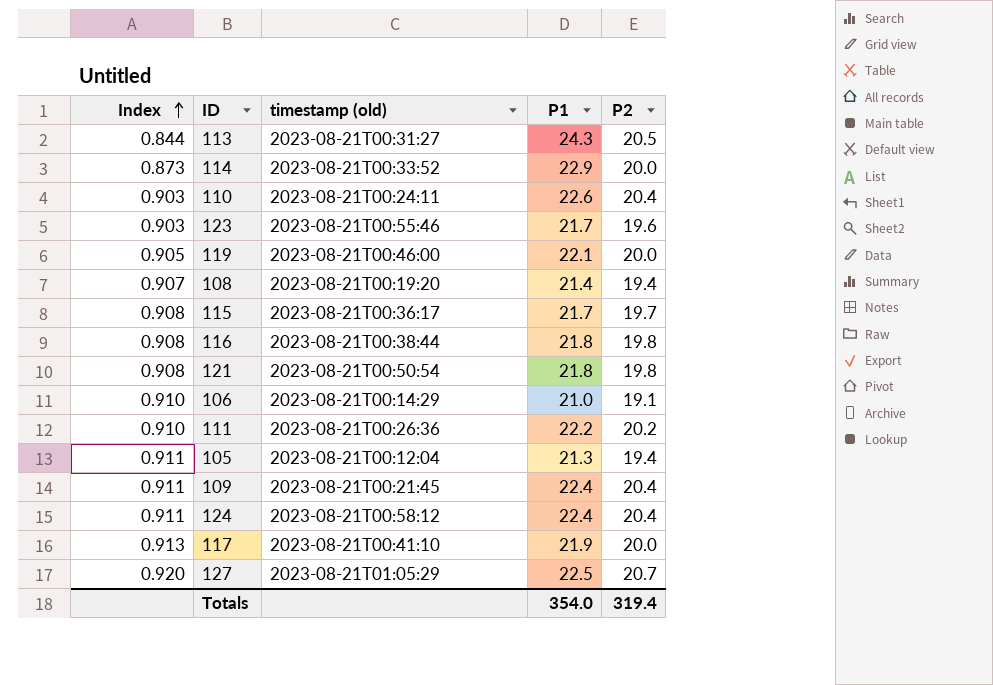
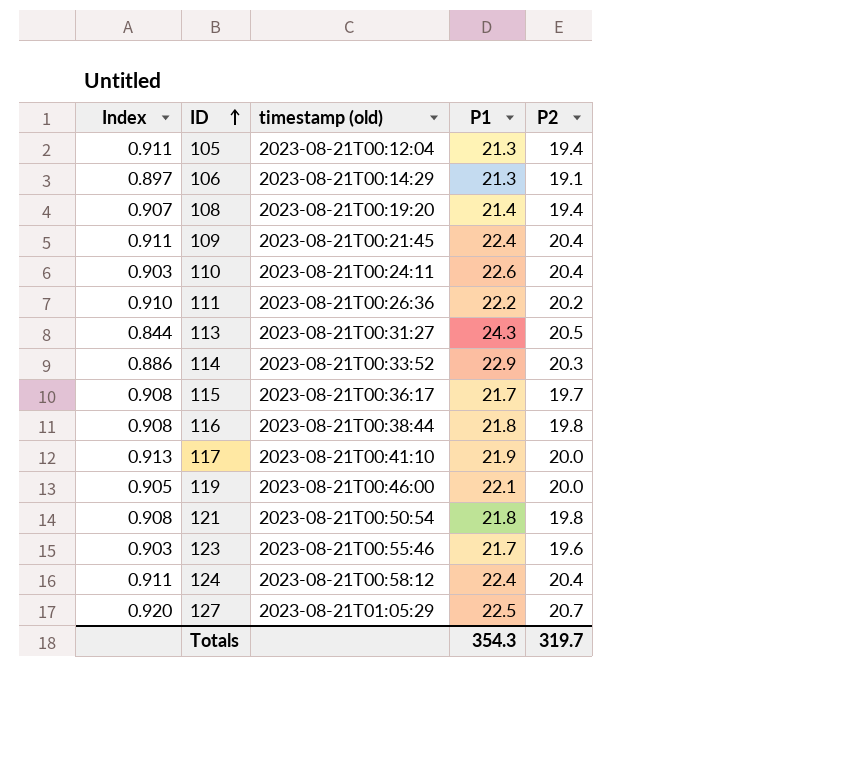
row order: Index ascending -> ID ascending
106 | Index: 0.910 -> 0.897
106 | P1: 21.0 -> 21.3
114 | Index: 0.873 -> 0.886
114 | P2: 20.0 -> 20.3
Totals | P1: 354.0 -> 354.3
Totals | P2: 319.4 -> 319.7

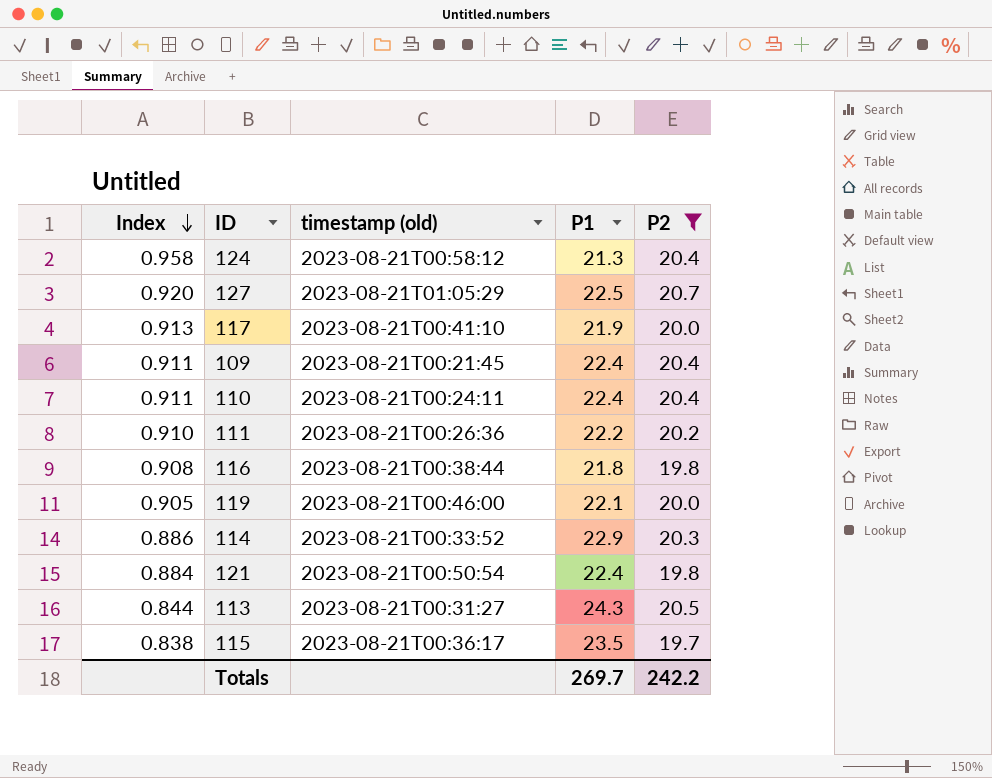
filter: none -> P2 >= 19.7
row order: ID ascending -> Index descending
124 | Index: 0.911 -> 0.958
124 | P1: 22.4 -> 21.3
110 | Index: 0.903 -> 0.911
110 | P1: 22.6 -> 22.4
121 | Index: 0.908 -> 0.884
121 | P1: 21.8 -> 22.4
115 | Index: 0.908 -> 0.838
115 | P1: 21.7 -> 23.5
Totals | P1: 354.3 -> 269.7
Totals | P2: 319.7 -> 242.2

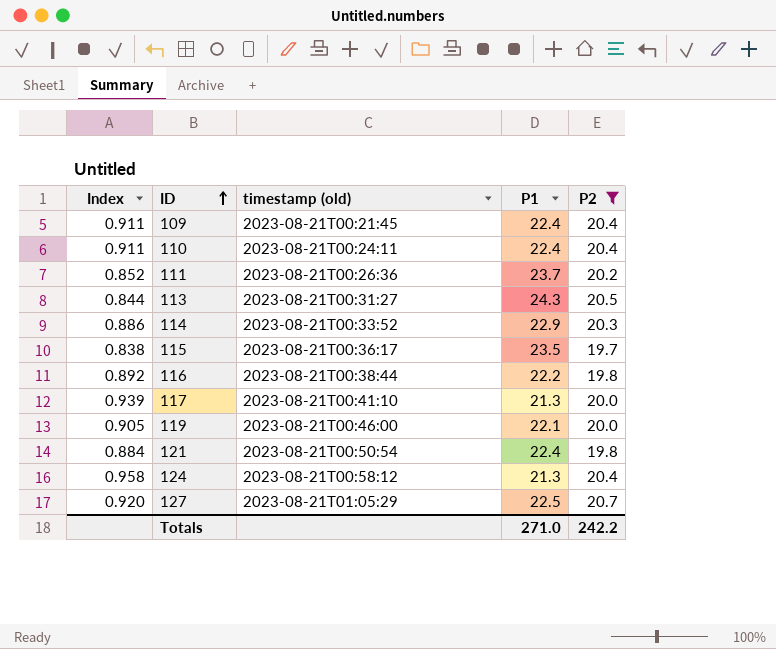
row order: Index descending -> ID ascending
111 | Index: 0.910 -> 0.852
111 | P1: 22.2 -> 23.7
116 | Index: 0.908 -> 0.892
116 | P1: 21.8 -> 22.2
117 | Index: 0.913 -> 0.939
117 | P1: 21.9 -> 21.3
Totals | P1: 269.7 -> 271.0

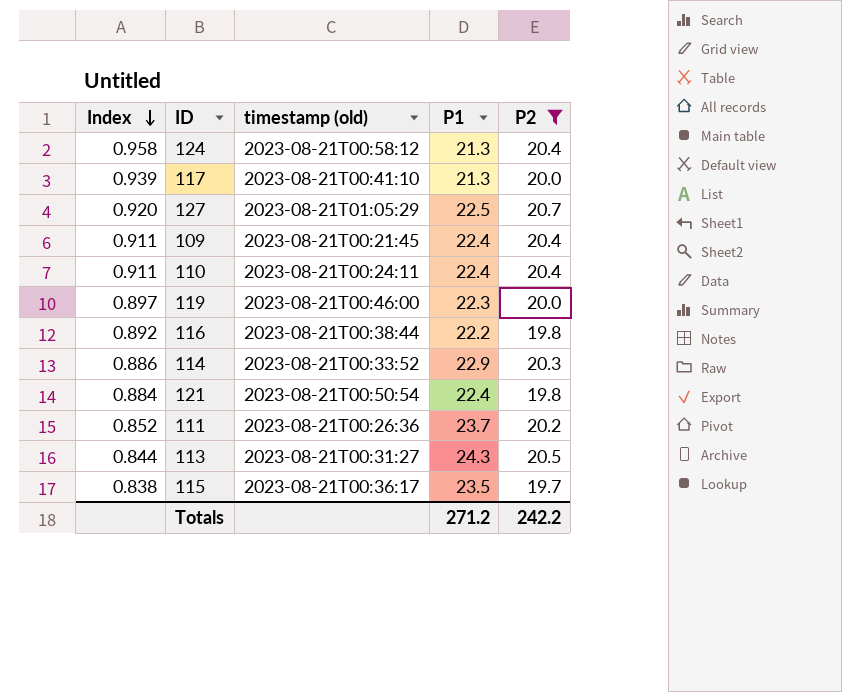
row order: ID ascending -> Index descending
119 | Index: 0.905 -> 0.897
119 | P1: 22.1 -> 22.3
Totals | P1: 271.0 -> 271.2

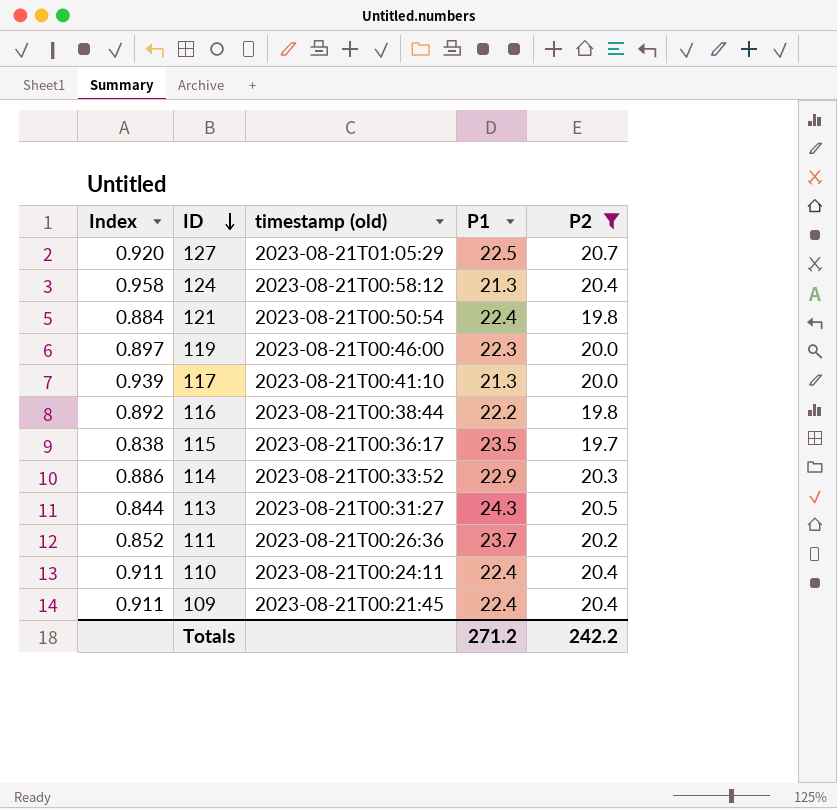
row order: Index descending -> ID descending

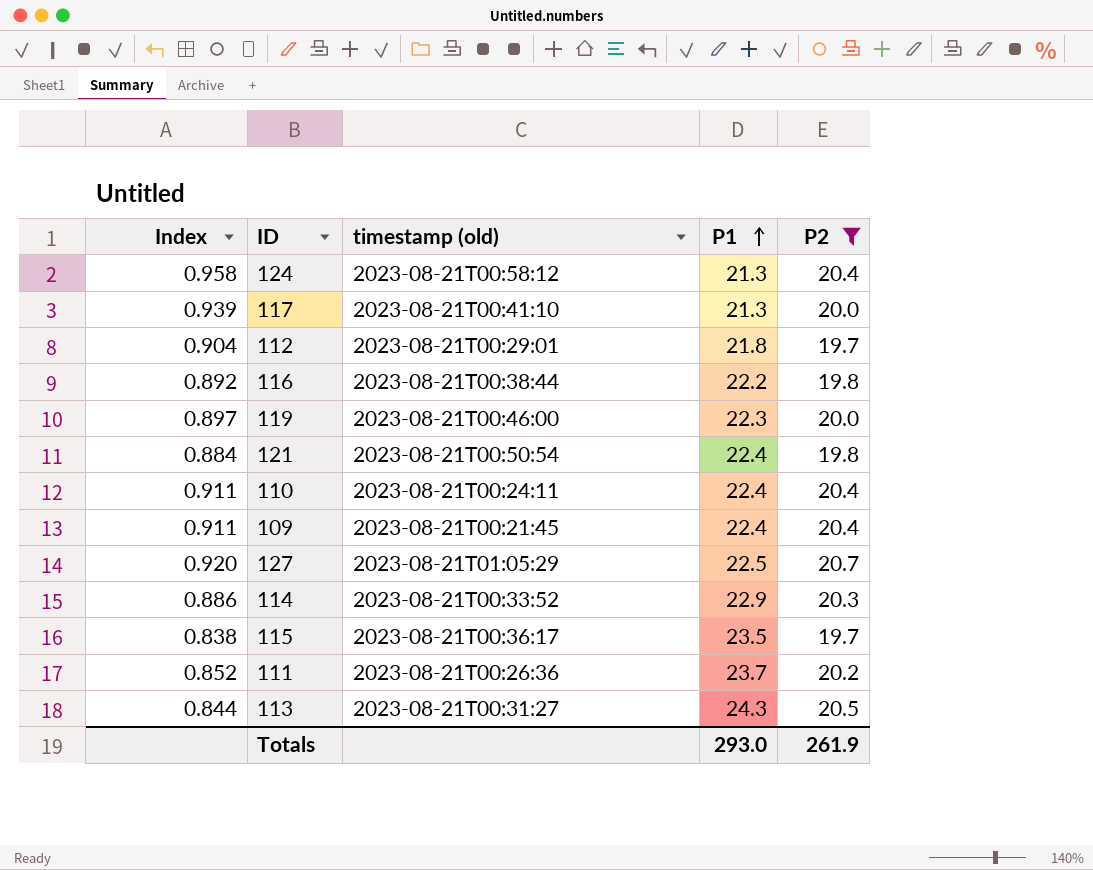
row order: ID descending -> P1 ascending
row 112: none -> 0.904 | 2023-08-21T00:29:01 | 21.8 | 19.7
Totals | P1: 271.2 -> 293.0
Totals | P2: 242.2 -> 261.9

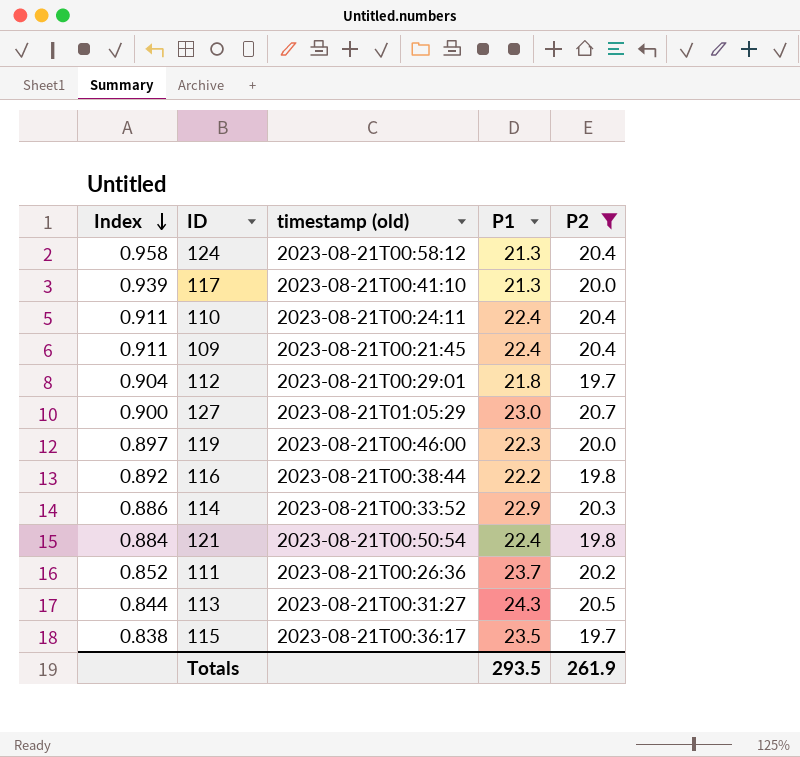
row order: P1 ascending -> Index descending
127 | Index: 0.920 -> 0.900
127 | P1: 22.5 -> 23.0
Totals | P1: 293.0 -> 293.5

